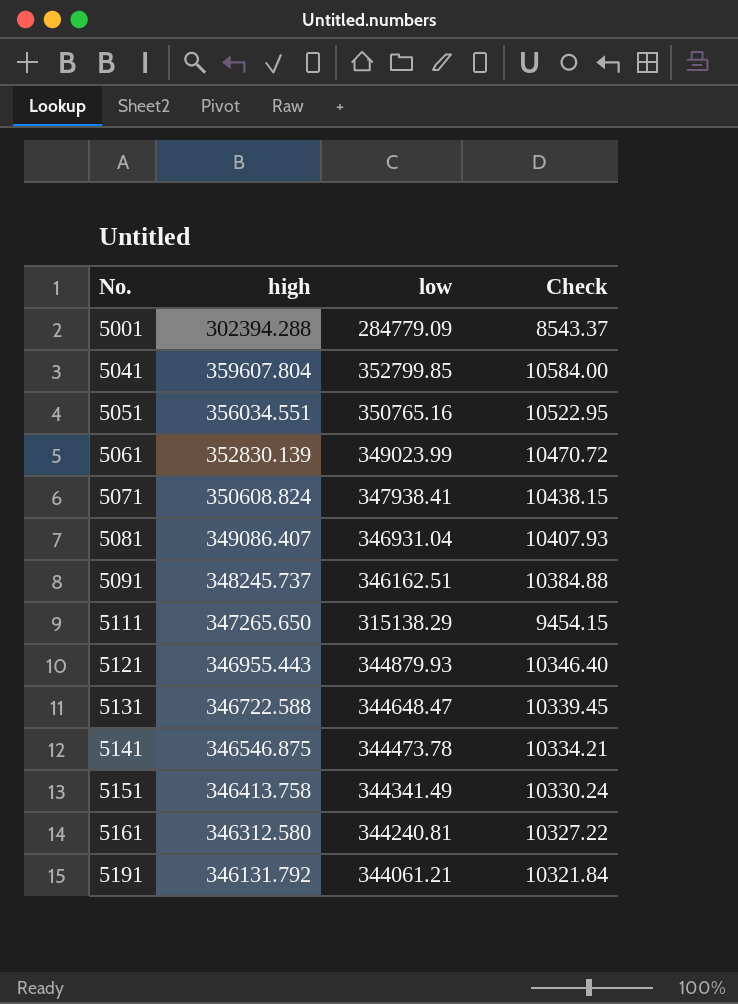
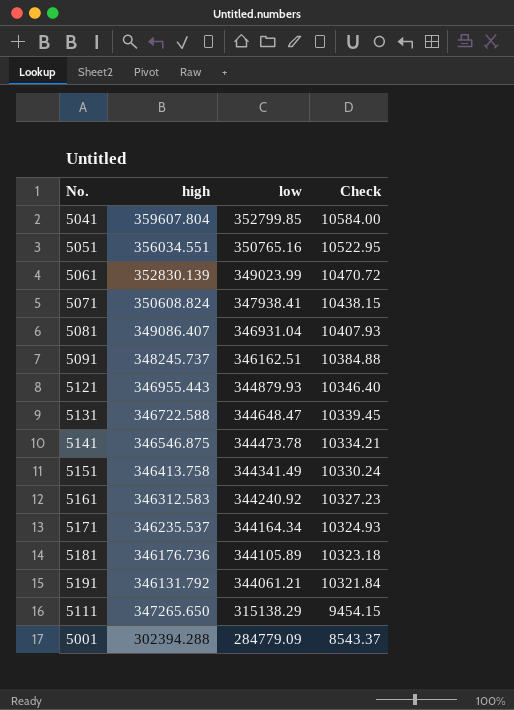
row order: No. ascending -> low descending
5161 | high: 346312.580 -> 346312.583
5161 | low: 344240.81 -> 344240.92
5161 | Check: 10327.22 -> 10327.23
row 5171: none -> 346235.537 | 344164.34 | 10324.93
row 5181: none -> 346176.736 | 344105.89 | 10323.18

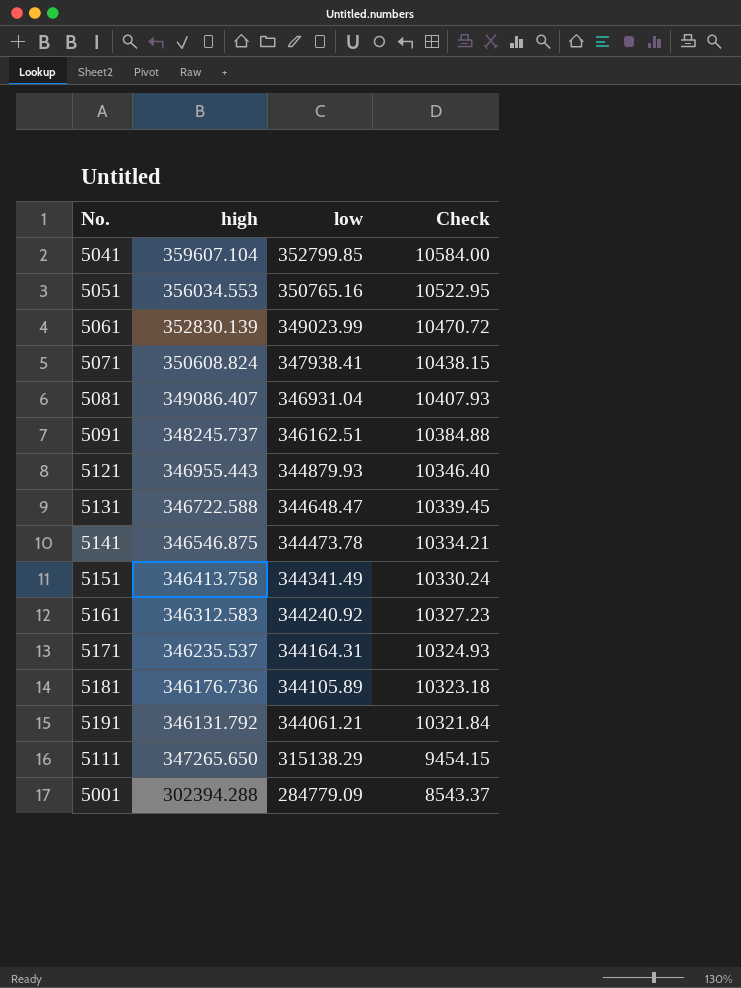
5041 | high: 359607.804 -> 359607.104
5051 | high: 356034.551 -> 356034.553
5171 | low: 344164.34 -> 344164.31

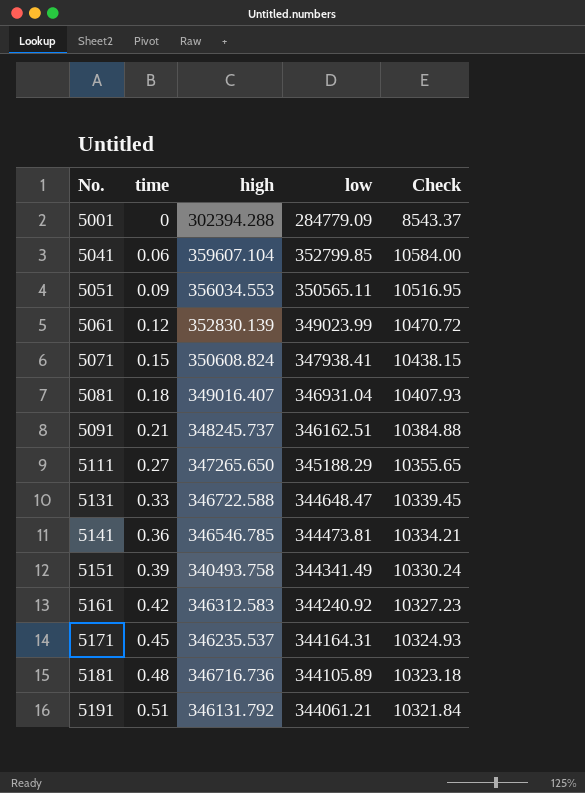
row order: low descending -> No. ascending
column time | position: none -> 2
row 5121: 346955.443 | 344879.93 | 10346.40 -> none
5051 | low: 350765.16 -> 350565.11
5051 | Check: 10522.95 -> 10516.95
5081 | high: 349086.407 -> 349016.407
5111 | low: 315138.29 -> 345188.29
5111 | Check: 9454.15 -> 10355.65
5141 | high: 346546.875 -> 346546.785
5141 | low: 344473.78 -> 344473.81
5151 | high: 346413.758 -> 340493.758
5181 | high: 346176.736 -> 346716.736

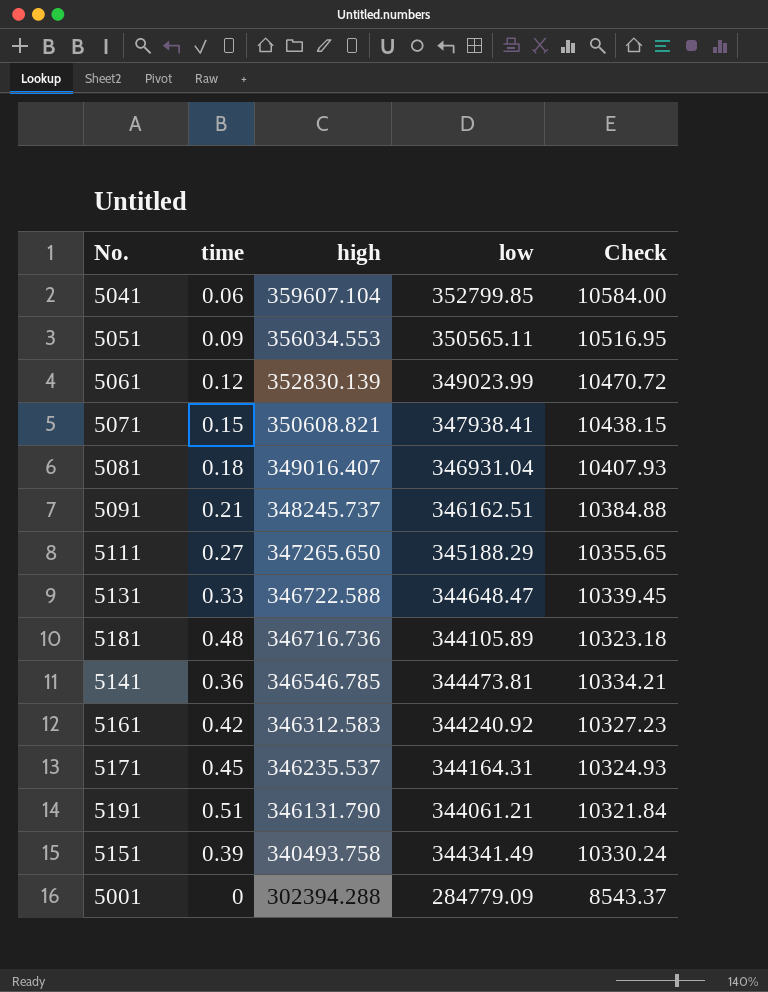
row order: No. ascending -> high descending
5071 | high: 350608.824 -> 350608.821
5191 | high: 346131.792 -> 346131.790

